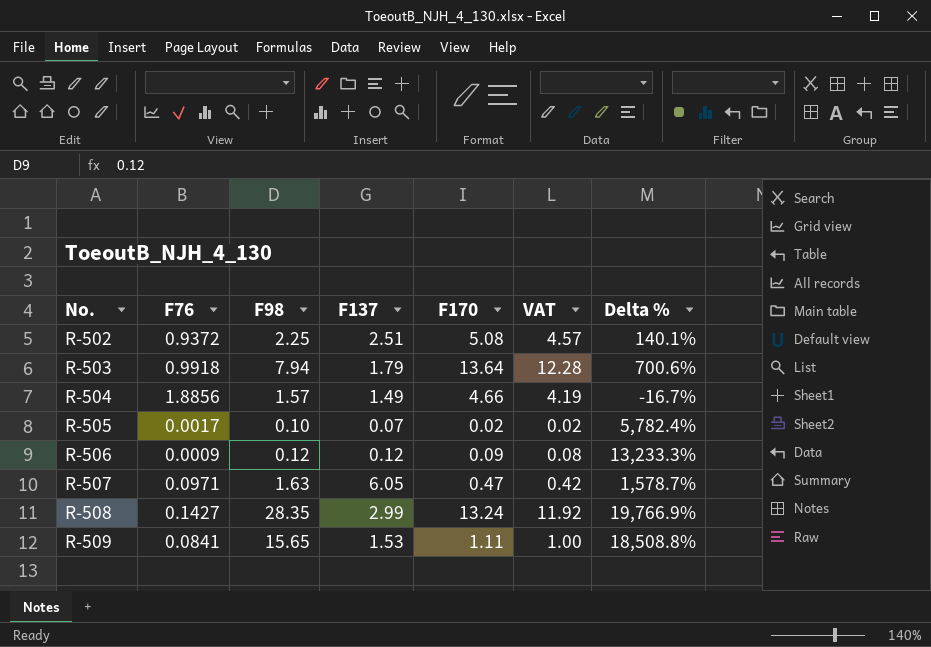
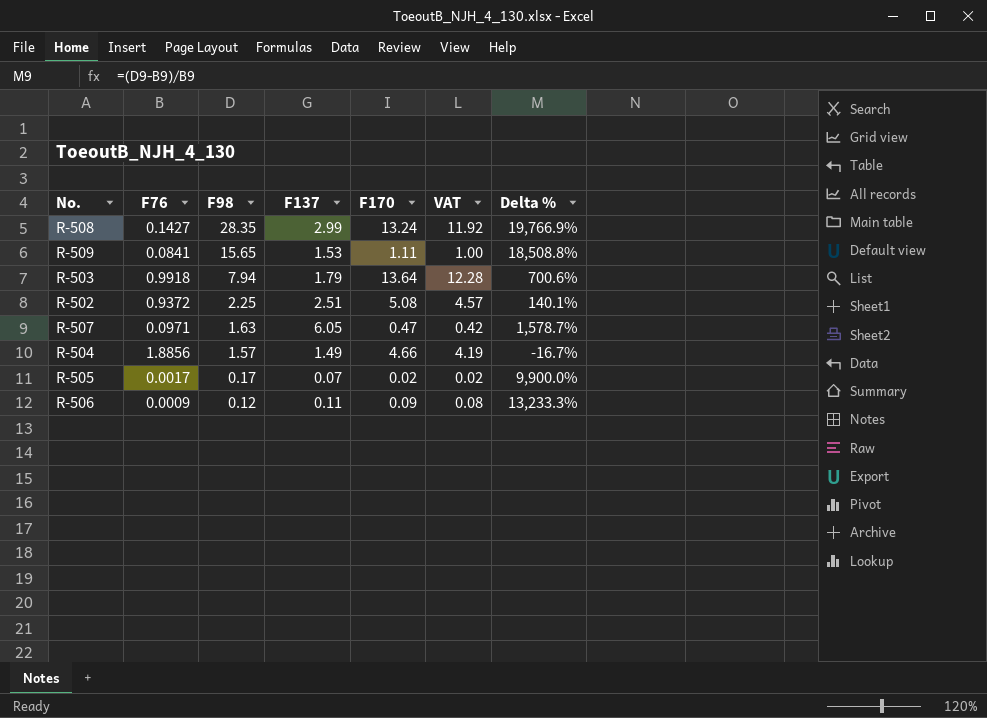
row order: No. ascending -> F98 descending
R-505 | F98: 0.10 -> 0.17
R-505 | Delta %: 5,782.4% -> 9,900.0%
R-506 | F137: 0.12 -> 0.11

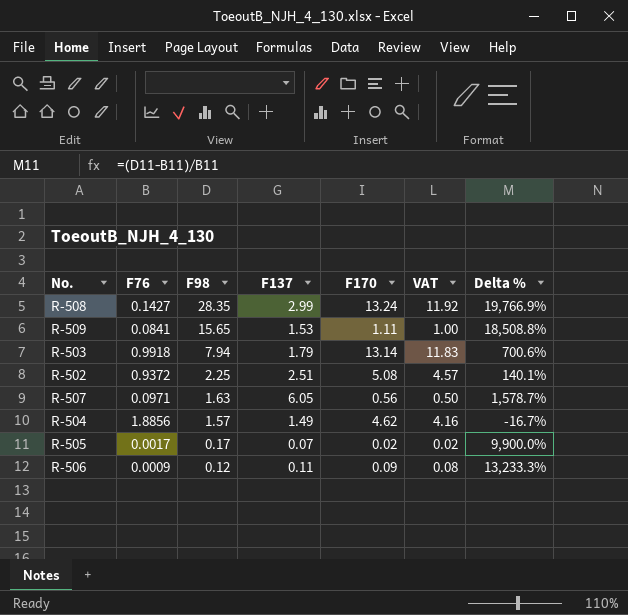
R-503 | F170: 13.64 -> 13.14
R-503 | VAT: 12.28 -> 11.83
R-507 | F170: 0.47 -> 0.56
R-507 | VAT: 0.42 -> 0.50
R-504 | F170: 4.66 -> 4.62
R-504 | VAT: 4.19 -> 4.16

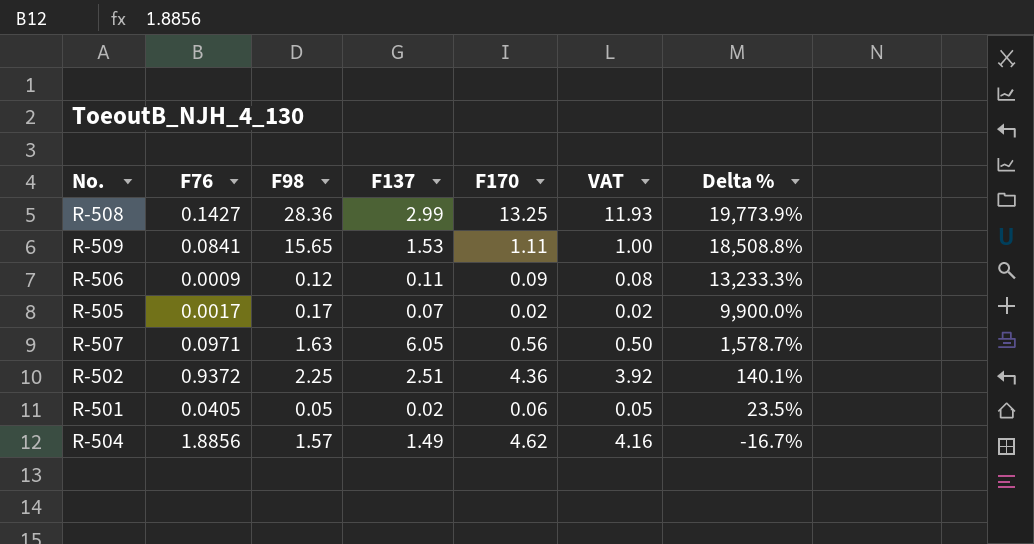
row order: F98 descending -> Delta % descending
row R-503: 0.9918 | 7.94 | 1.79 | 13.14 | 11.83 | 700.6% -> none
R-508 | F98: 28.35 -> 28.36
R-508 | F170: 13.24 -> 13.25
R-508 | VAT: 11.92 -> 11.93
R-508 | Delta %: 19,766.9% -> 19,773.9%
R-502 | F170: 5.08 -> 4.36
R-502 | VAT: 4.57 -> 3.92
row R-501: none -> 0.0405 | 0.05 | 0.02 | 0.06 | 0.05 | 23.5%

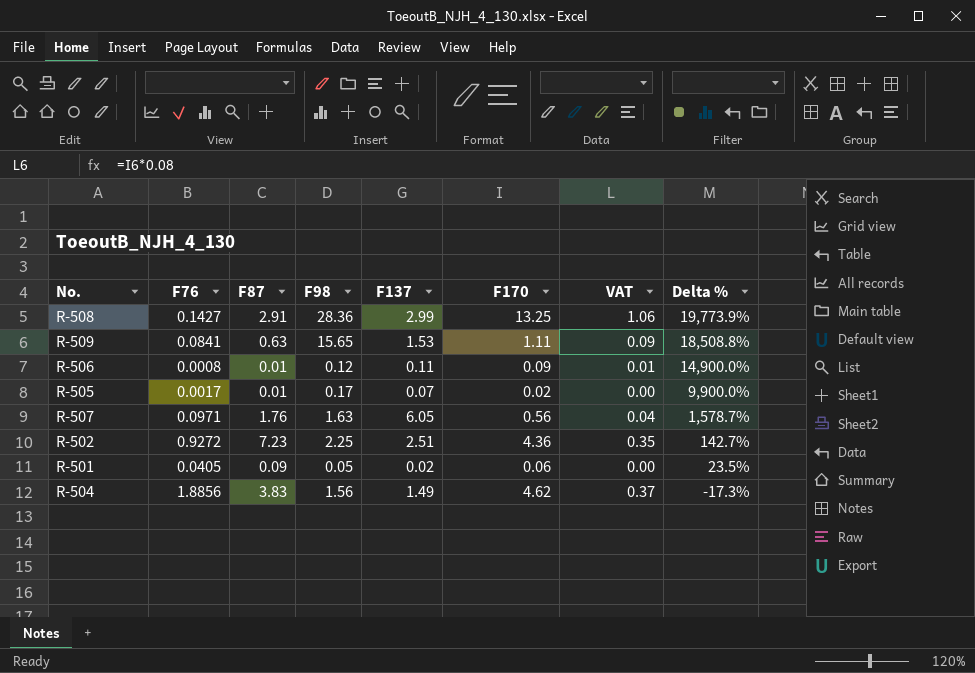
column F87 | position: none -> 3
column VAT | formula: [F170] * 0.9 -> [F170] * 0.08
R-506 | F76: 0.0009 -> 0.0008
R-506 | Delta %: 13,233.3% -> 14,900.0%
R-502 | F76: 0.9372 -> 0.9272
R-502 | Delta %: 140.1% -> 142.7%
R-504 | F98: 1.57 -> 1.56
R-504 | Delta %: -16.7% -> -17.3%

